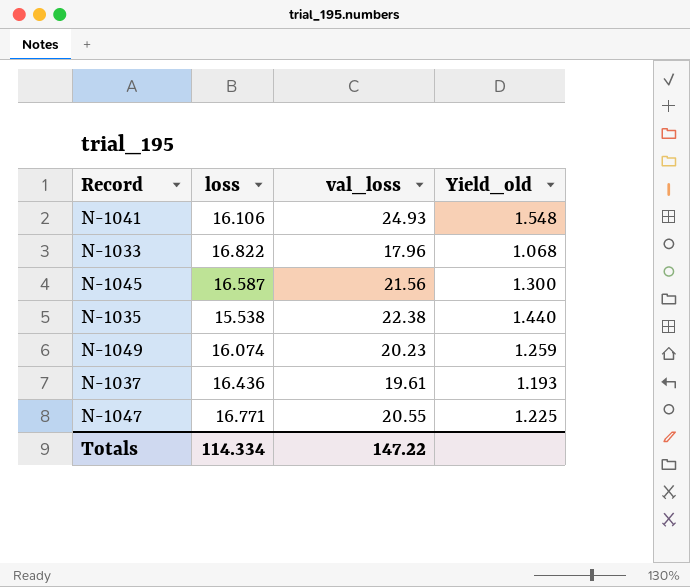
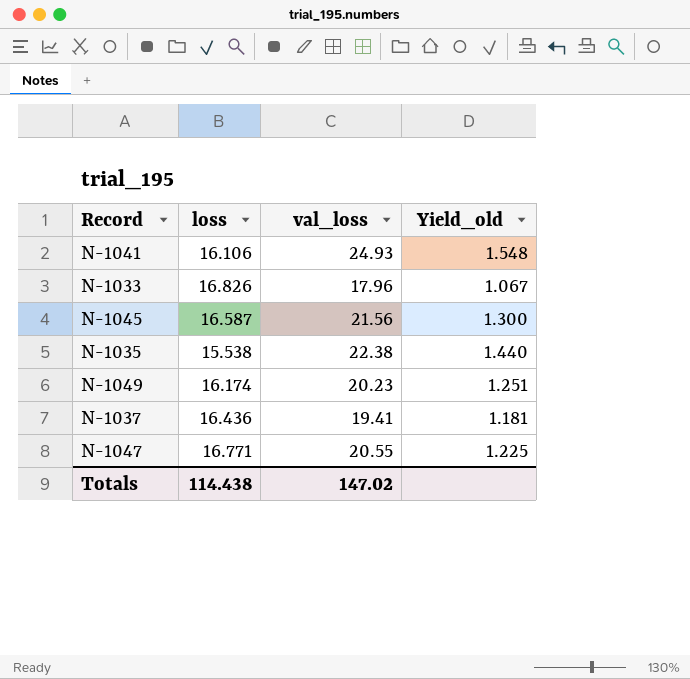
N-1033 | loss: 16.822 -> 16.826
N-1033 | Yield_old: 1.068 -> 1.067
N-1049 | loss: 16.074 -> 16.174
N-1049 | Yield_old: 1.259 -> 1.251
N-1037 | val_loss: 19.61 -> 19.41
N-1037 | Yield_old: 1.193 -> 1.181
Totals | loss: 114.334 -> 114.438
Totals | val_loss: 147.22 -> 147.02

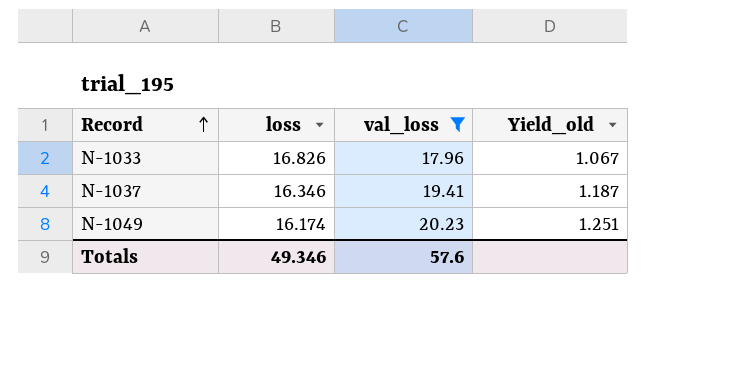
filter: none -> val_loss <= 20.23
row order: none -> Record ascending
N-1037 | loss: 16.436 -> 16.346
N-1037 | Yield_old: 1.181 -> 1.187
Totals | loss: 114.438 -> 49.346
Totals | val_loss: 147.02 -> 57.6

